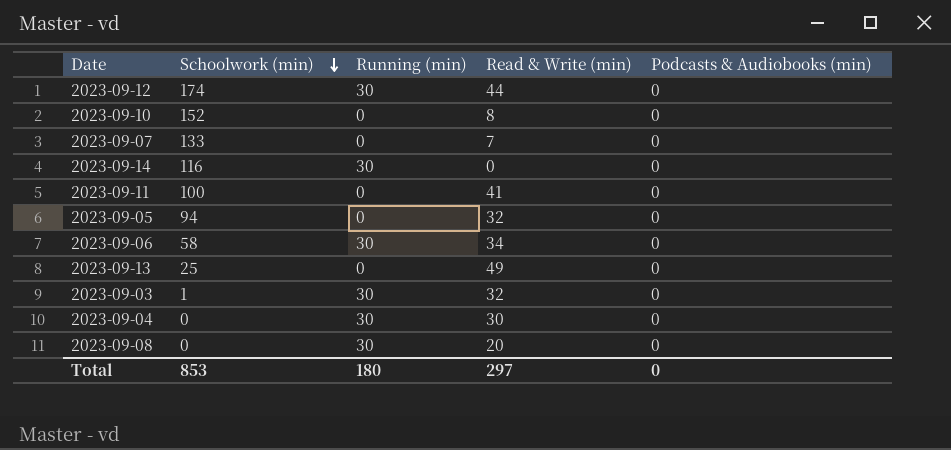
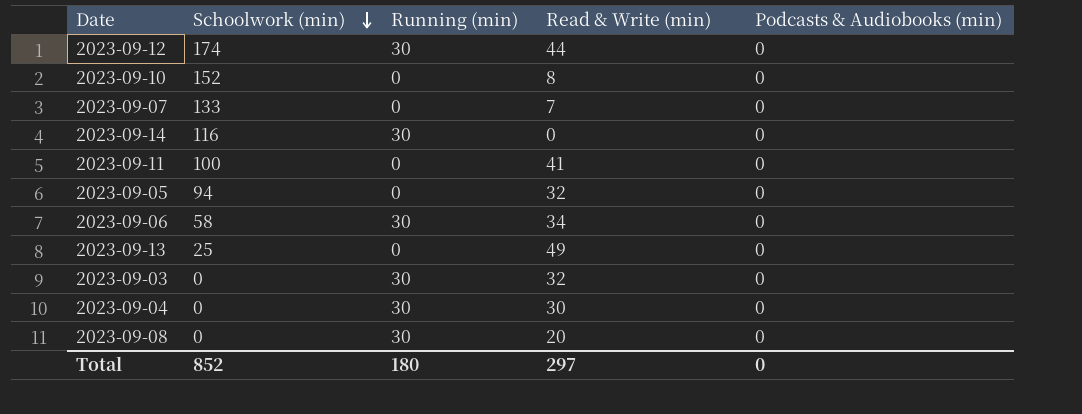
2023-09-03 | Schoolwork (min): 1 -> 0
Total | Schoolwork (min): 853 -> 852

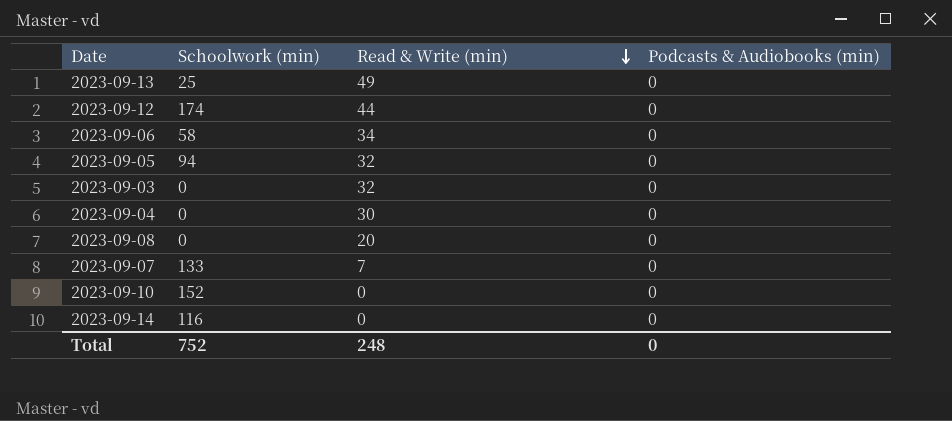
row order: Schoolwork (min) descending -> Read & Write (min) descending
column Running (min) | position: 3 -> none
row 2023-09-11: 100 | 0 | 41 | 0 -> none
2023-09-10 | Read & Write (min): 8 -> 0
Total | Schoolwork (min): 852 -> 752
Total | Read & Write (min): 297 -> 248

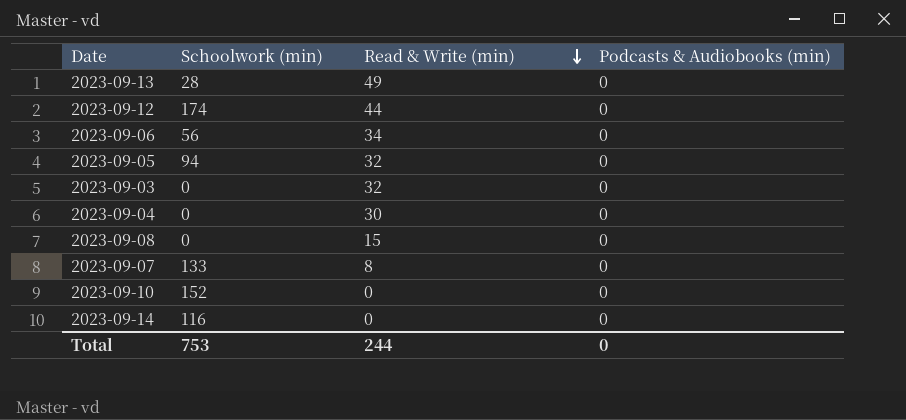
2023-09-13 | Schoolwork (min): 25 -> 28
2023-09-06 | Schoolwork (min): 58 -> 56
2023-09-08 | Read & Write (min): 20 -> 15
2023-09-07 | Read & Write (min): 7 -> 8
Total | Schoolwork (min): 752 -> 753
Total | Read & Write (min): 248 -> 244

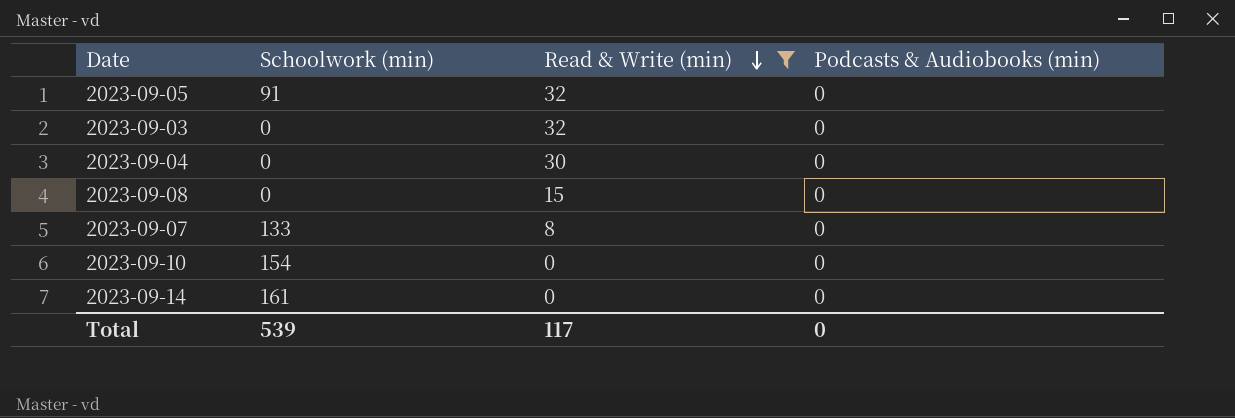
filter: none -> Read & Write (min) <= 32
2023-09-05 | Schoolwork (min): 94 -> 91
2023-09-10 | Schoolwork (min): 152 -> 154
2023-09-14 | Schoolwork (min): 116 -> 161
Total | Schoolwork (min): 753 -> 539
Total | Read & Write (min): 244 -> 117

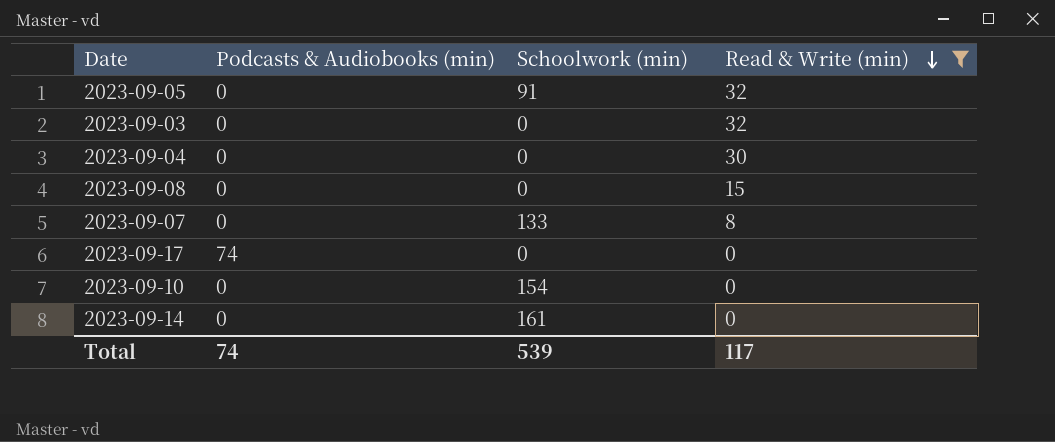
column Podcasts & Audiobooks (min) | position: 4 -> 2
row 2023-09-17: none -> 74 | 0 | 0
Total | Podcasts & Audiobooks (min): 0 -> 74

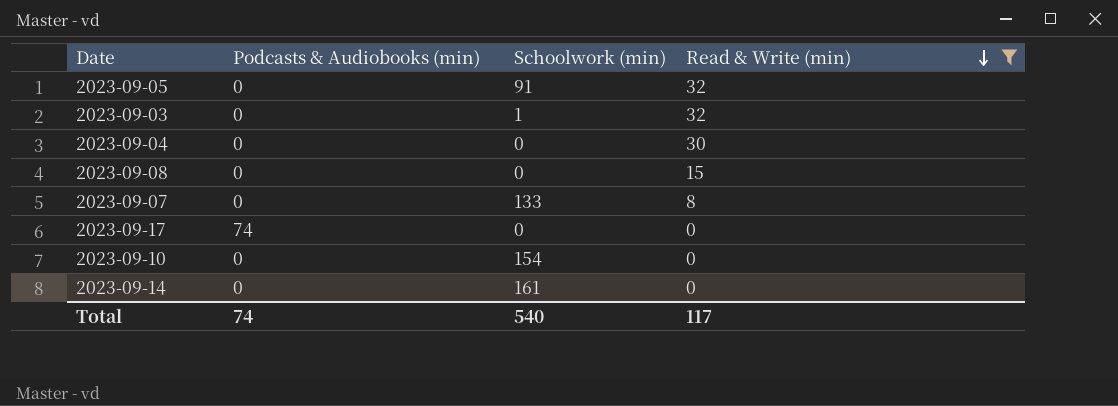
2023-09-03 | Schoolwork (min): 0 -> 1
Total | Schoolwork (min): 539 -> 540

